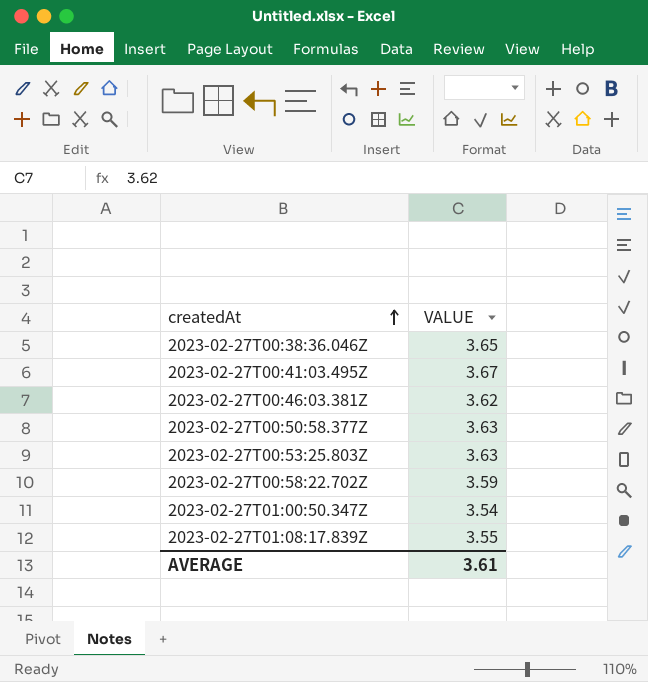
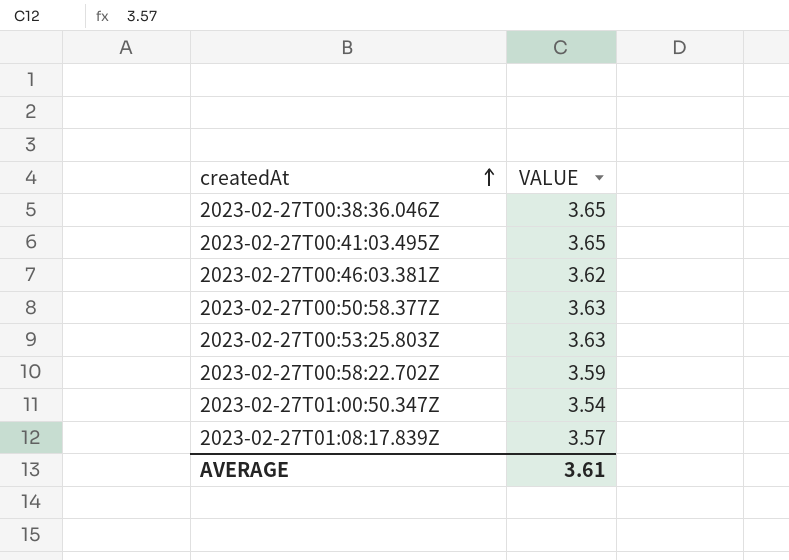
2023-02-27T00:41:03.495Z | VALUE: 3.67 -> 3.65
2023-02-27T01:08:17.839Z | VALUE: 3.55 -> 3.57

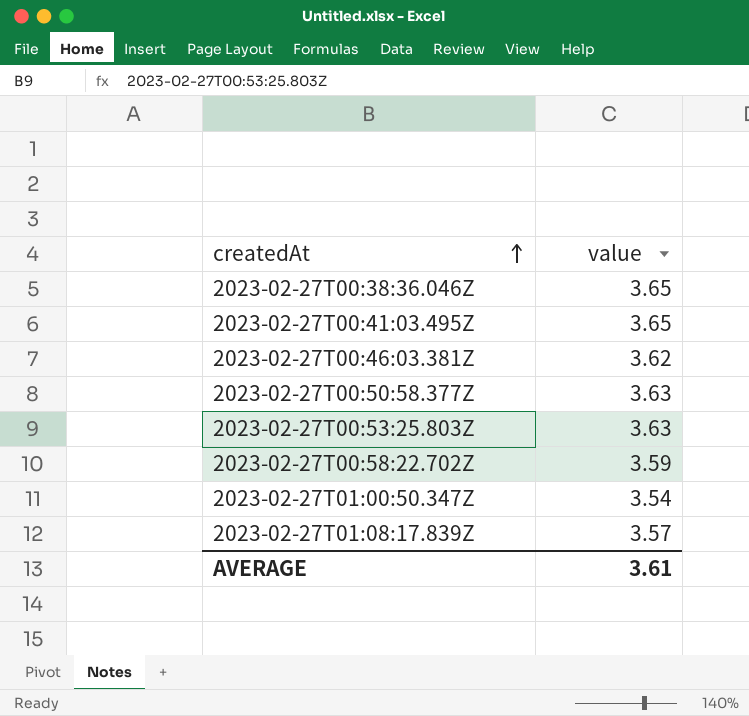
column name: VALUE -> value

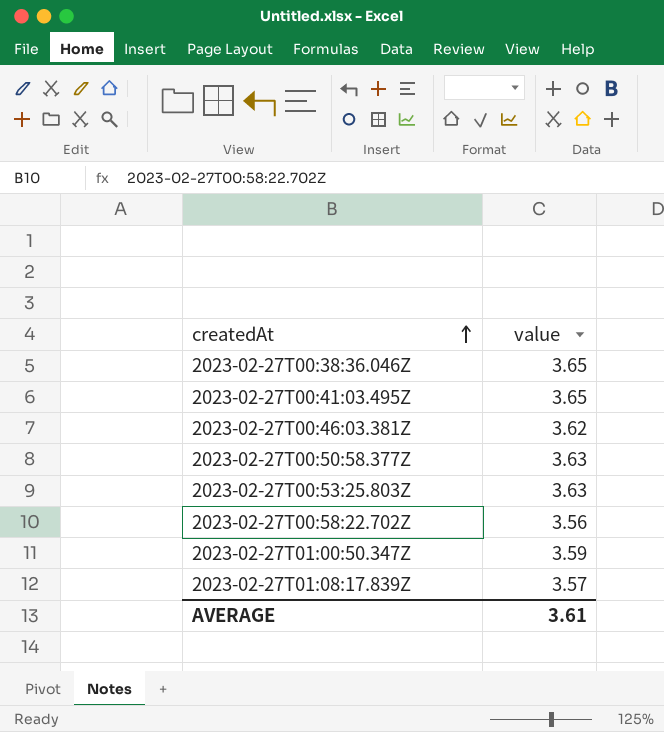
2023-02-27T00:58:22.702Z | value: 3.59 -> 3.56
2023-02-27T01:00:50.347Z | value: 3.54 -> 3.59

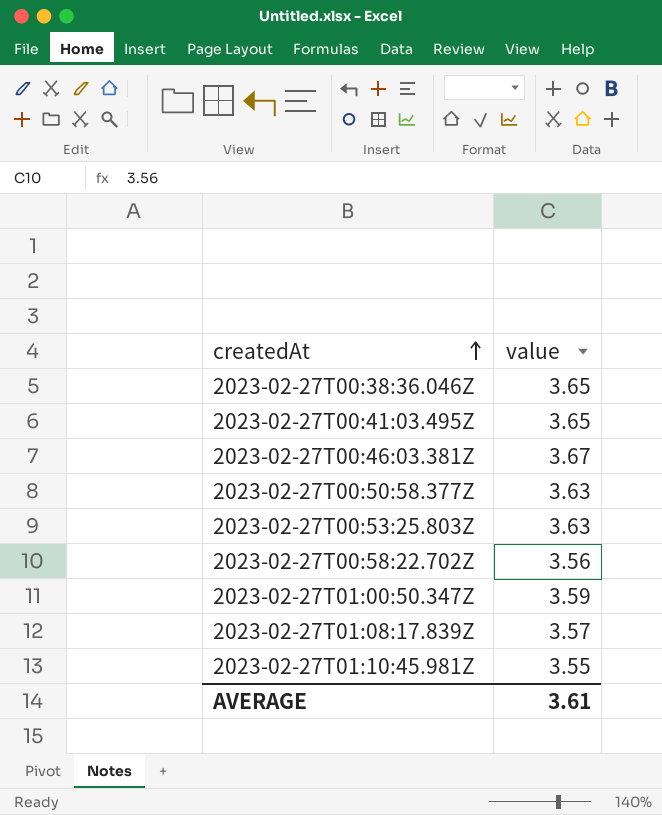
2023-02-27T00:46:03.381Z | value: 3.62 -> 3.67
row 2023-02-27T01:10:45.981Z: none -> 3.55

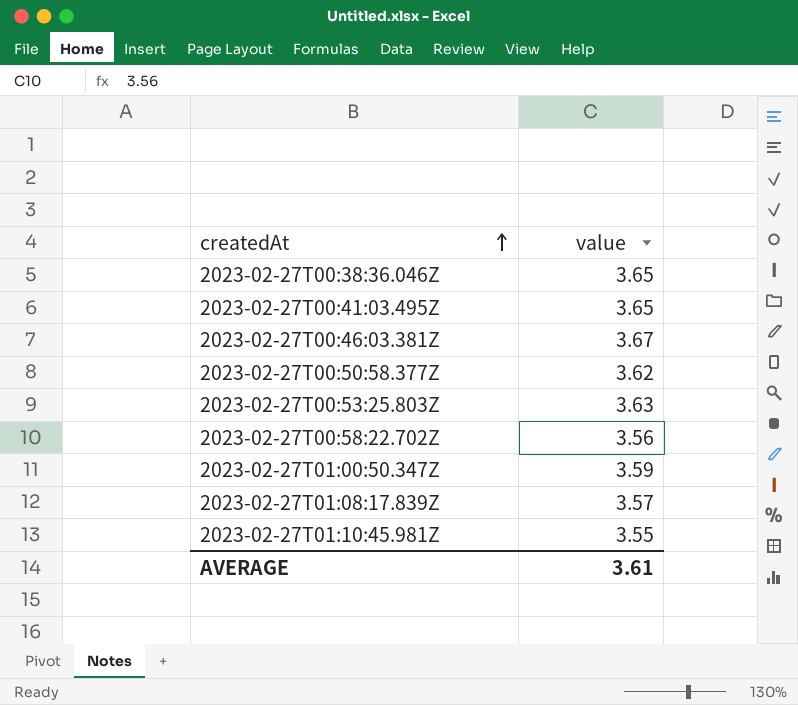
2023-02-27T00:50:58.377Z | value: 3.63 -> 3.62

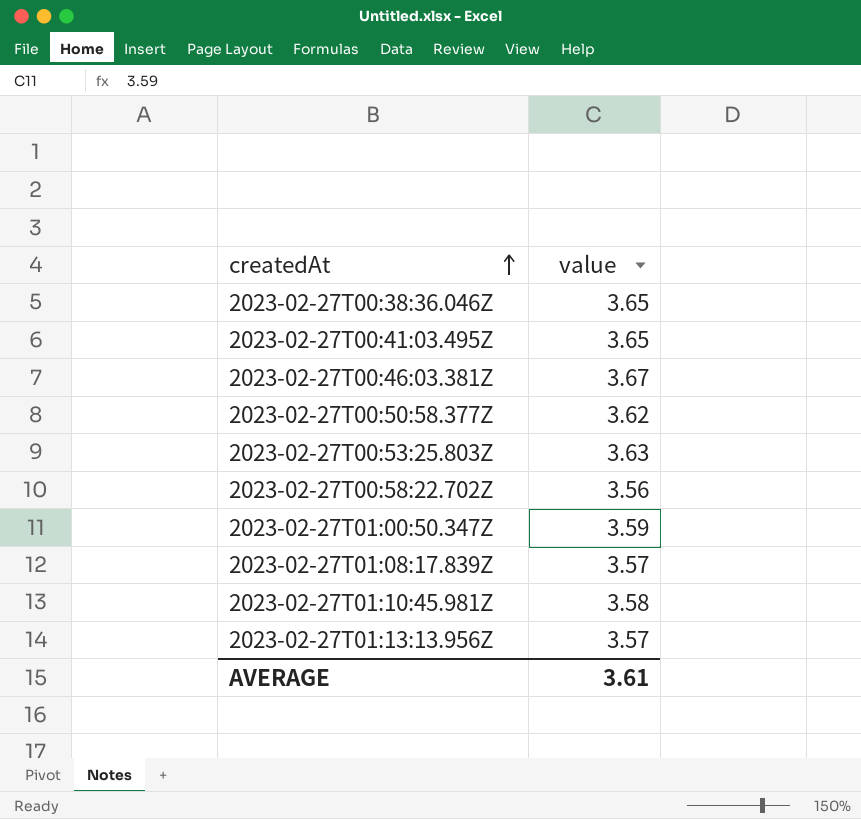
2023-02-27T01:10:45.981Z | value: 3.55 -> 3.58
row 2023-02-27T01:13:13.956Z: none -> 3.57

